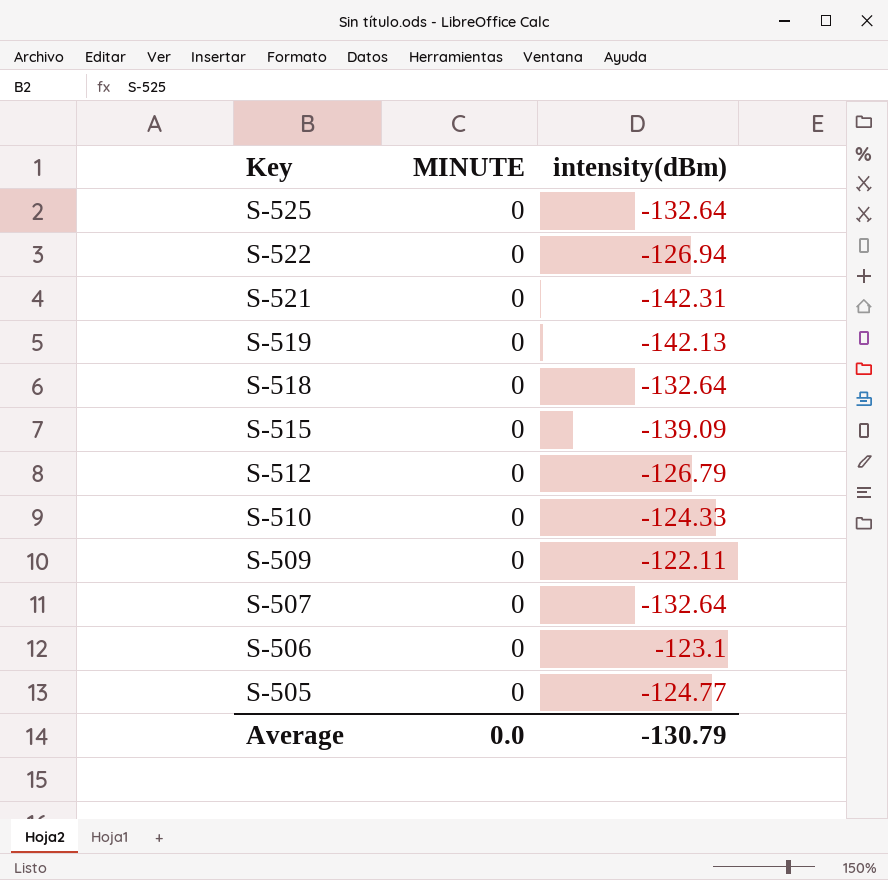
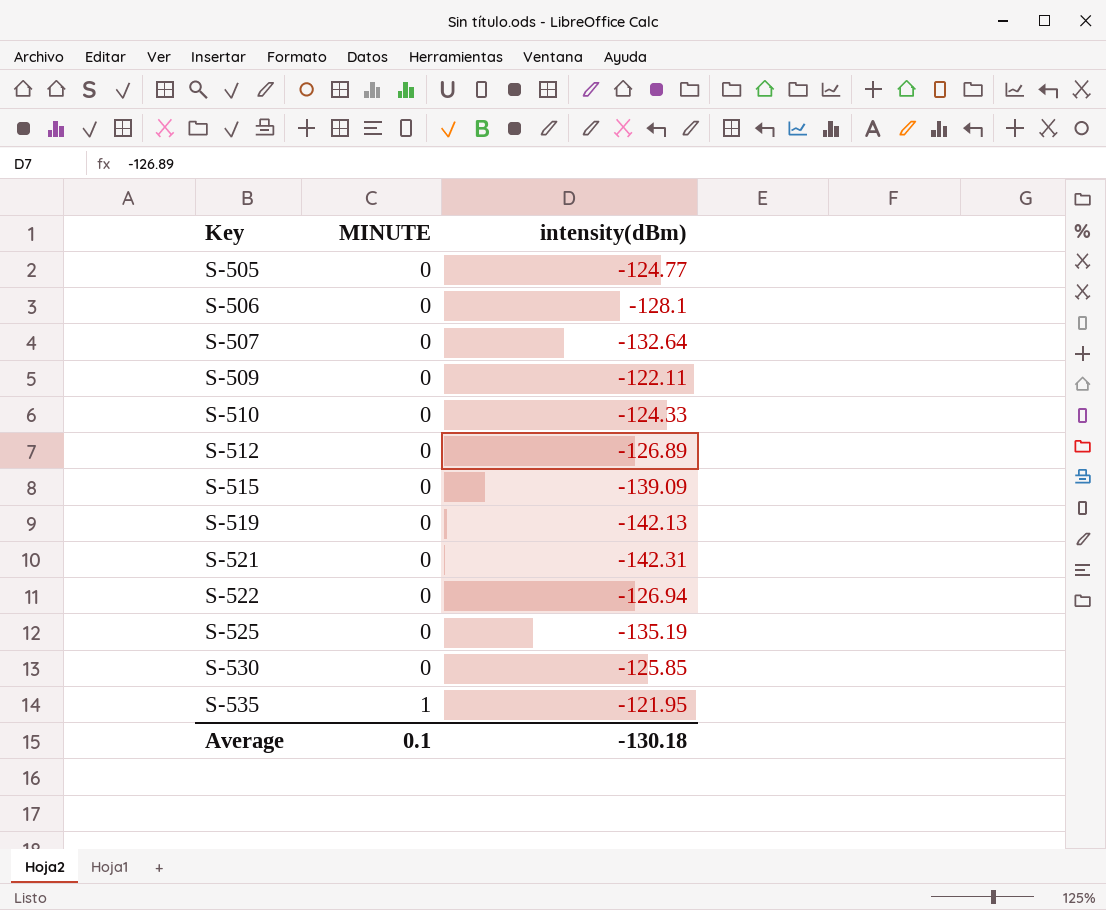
row order: Key descending -> Key ascending
row S-518: 0 | -132.64 -> none
S-506 | intensity(dBm): -123.1 -> -128.1
S-512 | intensity(dBm): -126.79 -> -126.89
S-525 | intensity(dBm): -132.64 -> -135.19
row S-530: none -> 0 | -125.85
row S-535: none -> 1 | -121.95
Average | MINUTE: 0.0 -> 0.1
Average | intensity(dBm): -130.79 -> -130.18

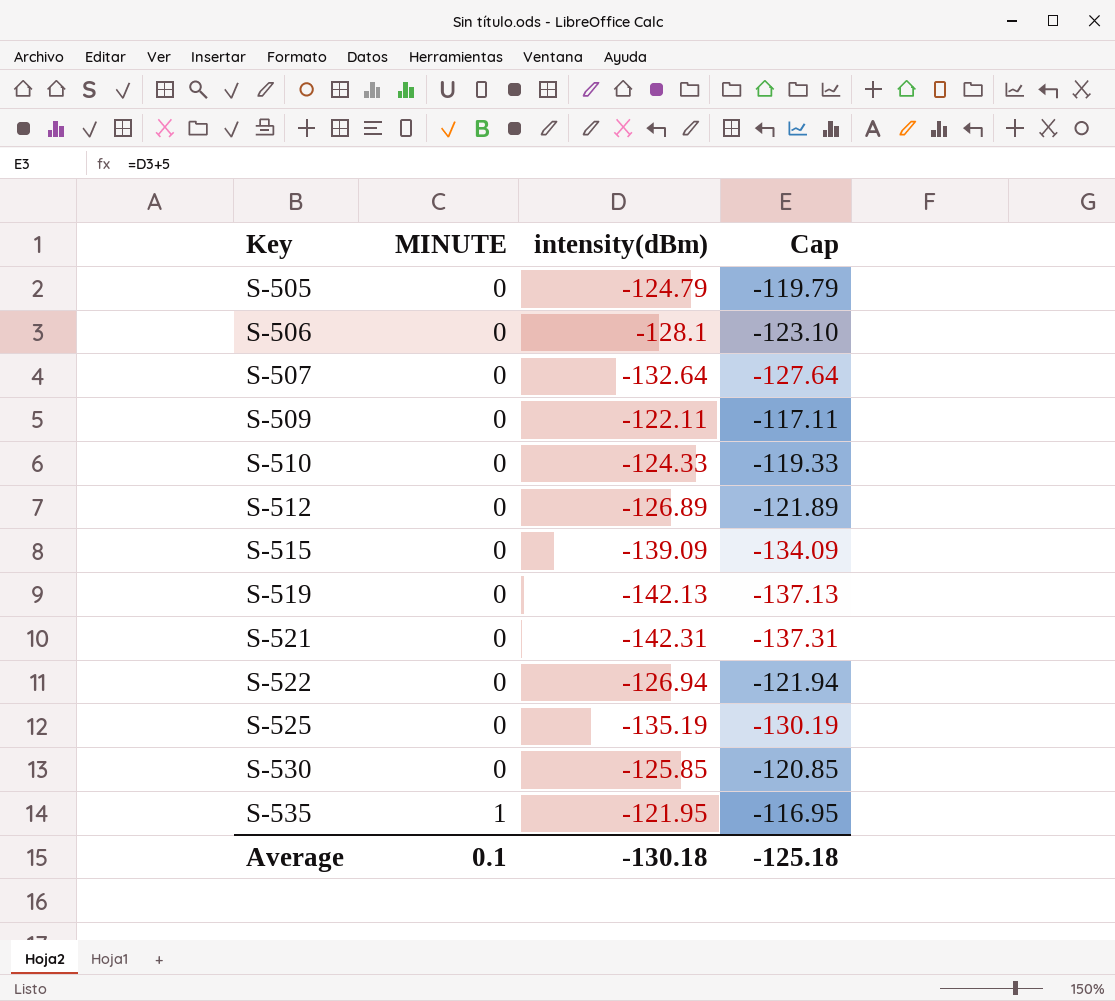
column Cap | formula: none -> [intensity(dBm)] + 5
S-505 | intensity(dBm): -124.77 -> -124.79

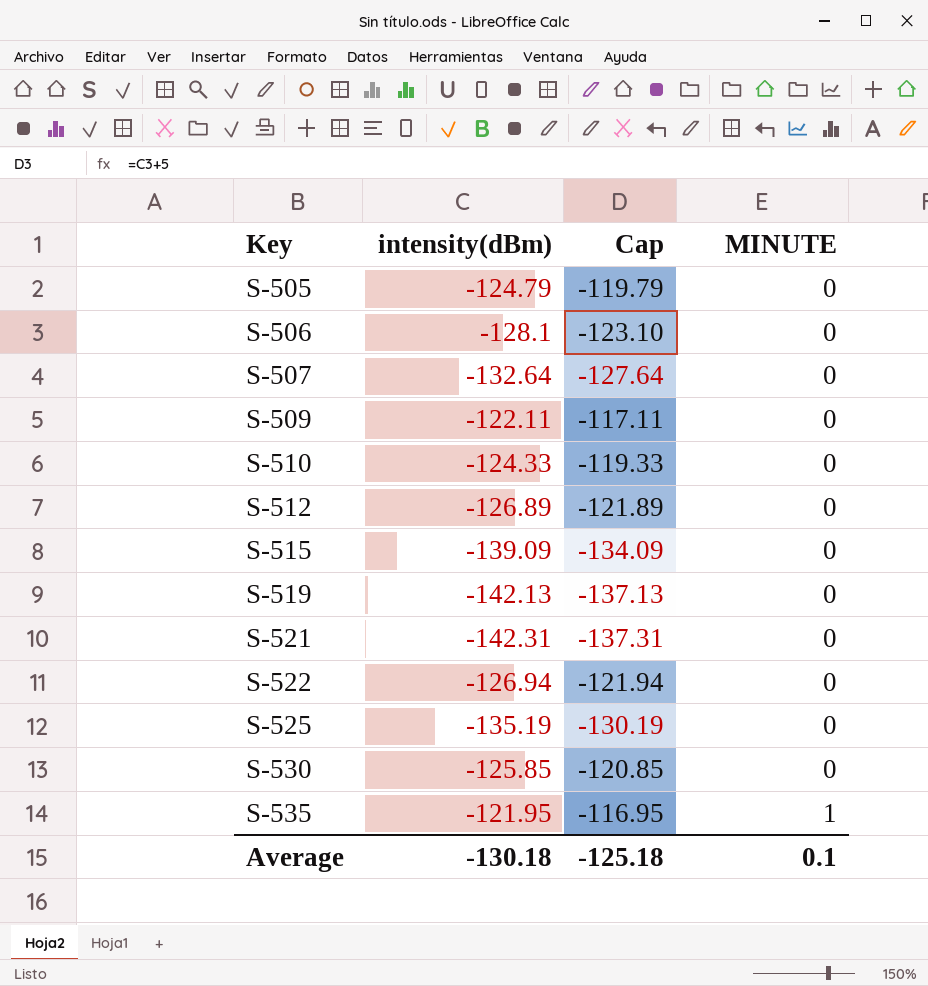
column MINUTE | position: 2 -> 4

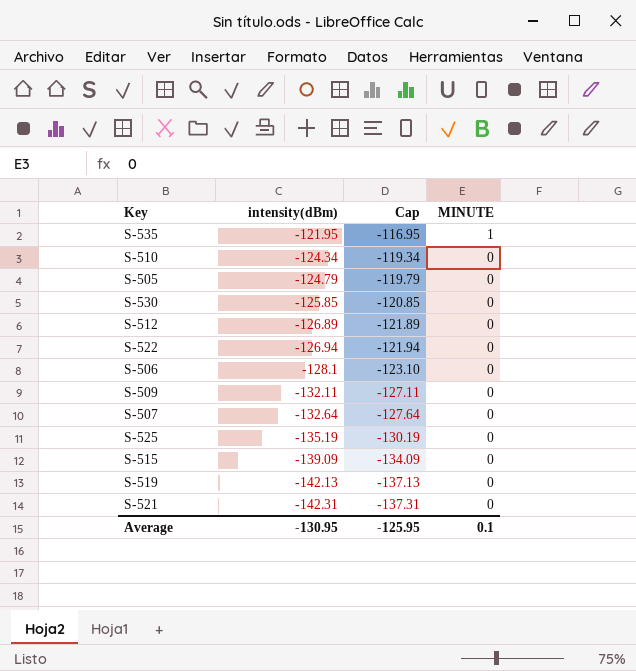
row order: Key ascending -> intensity(dBm) descending
S-510 | intensity(dBm): -124.33 -> -124.34
S-510 | Cap: -119.33 -> -119.34
S-509 | intensity(dBm): -122.11 -> -132.11
S-509 | Cap: -117.11 -> -127.11
Average | intensity(dBm): -130.18 -> -130.95
Average | Cap: -125.18 -> -125.95

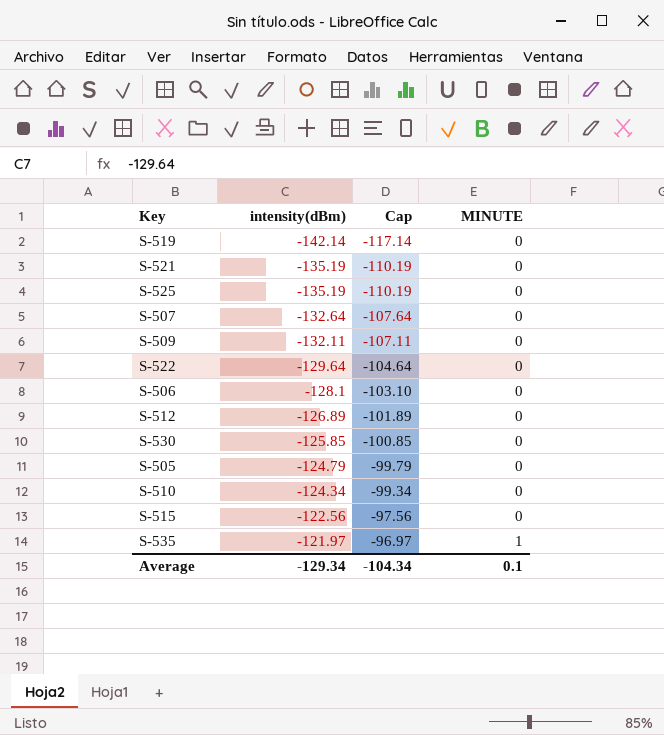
row order: intensity(dBm) descending -> intensity(dBm) ascending
column Cap | formula: [intensity(dBm)] + 5 -> [intensity(dBm)] + 25
S-519 | intensity(dBm): -142.13 -> -142.14
S-521 | intensity(dBm): -142.31 -> -135.19
S-522 | intensity(dBm): -126.94 -> -129.64
S-515 | intensity(dBm): -139.09 -> -122.56
S-535 | intensity(dBm): -121.95 -> -121.97
Average | intensity(dBm): -130.95 -> -129.34
Average | Cap: -125.95 -> -104.34

